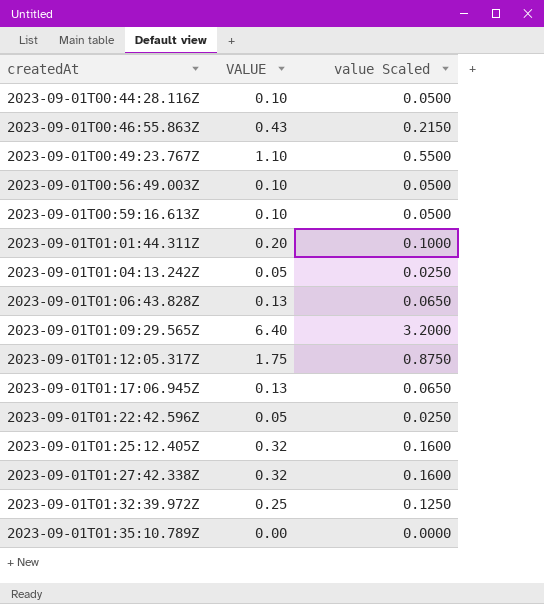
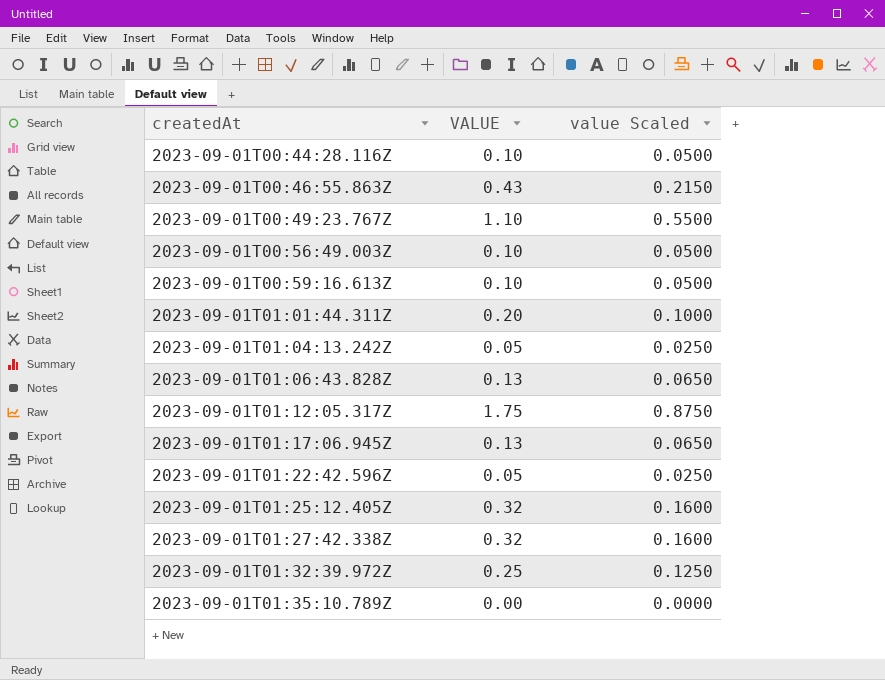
row 2023-09-01T01:09:29.565Z: 6.40 | 3.2000 -> none

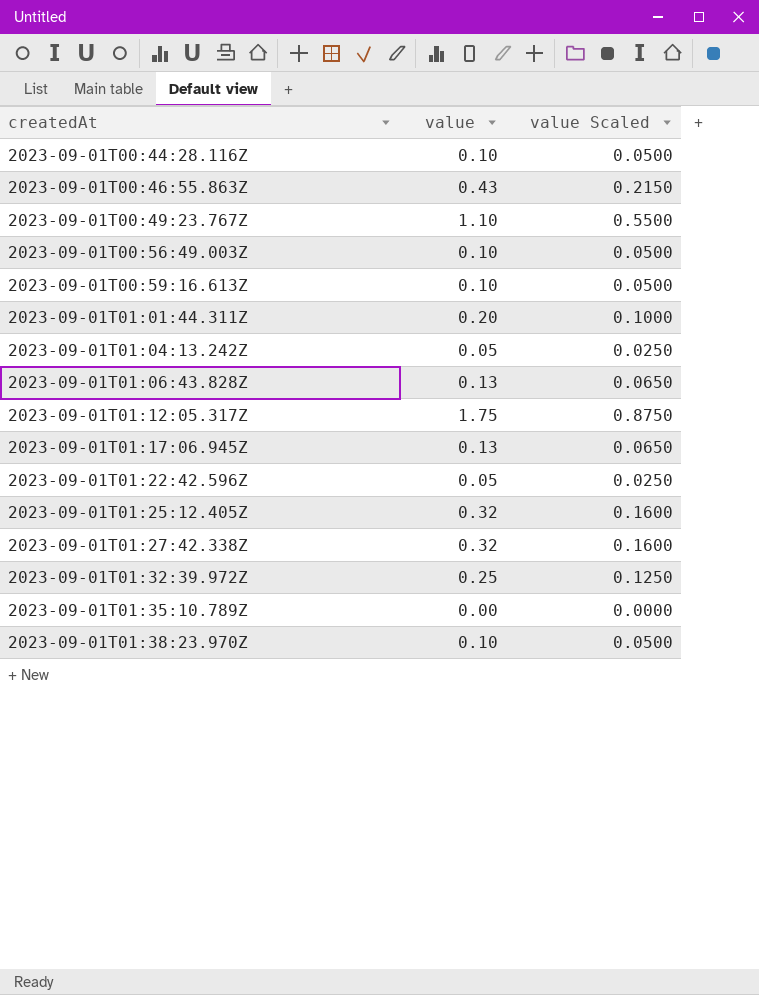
column name: VALUE -> value
row 2023-09-01T01:38:23.970Z: none -> 0.10 | 0.0500

